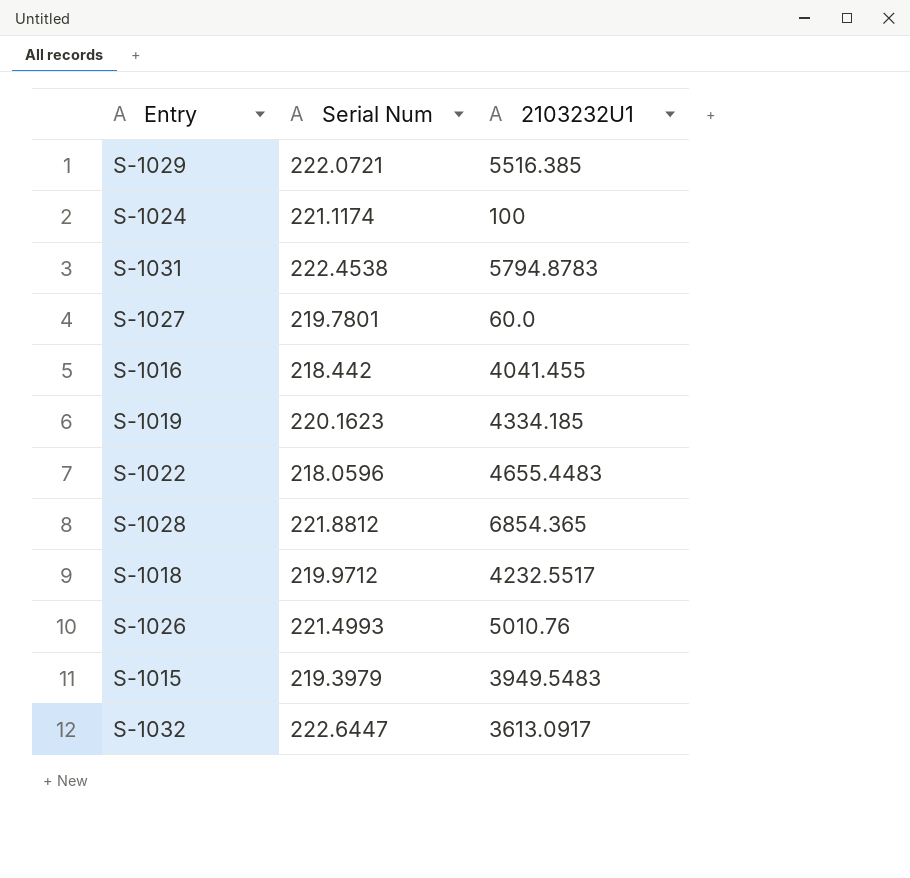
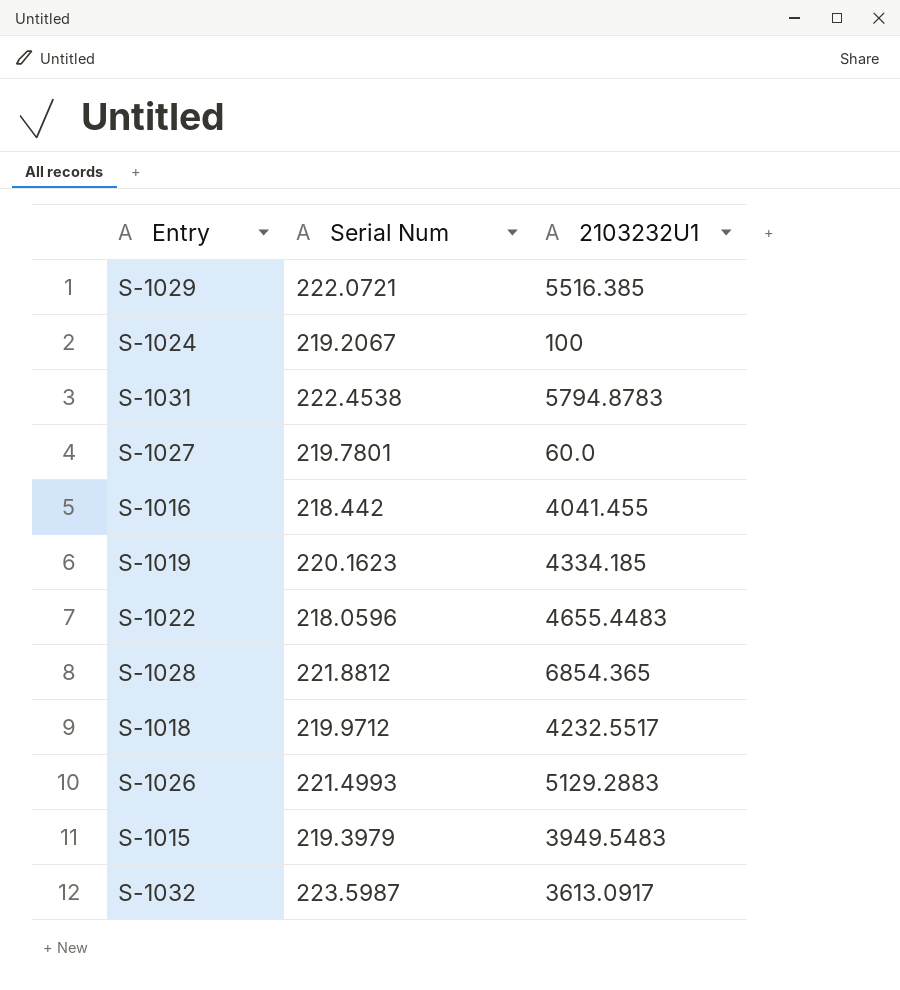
S-1024 | Serial Num: 221.1174 -> 219.2067
S-1026 | 2103232U1: 5010.76 -> 5129.2883
S-1032 | Serial Num: 222.6447 -> 223.5987

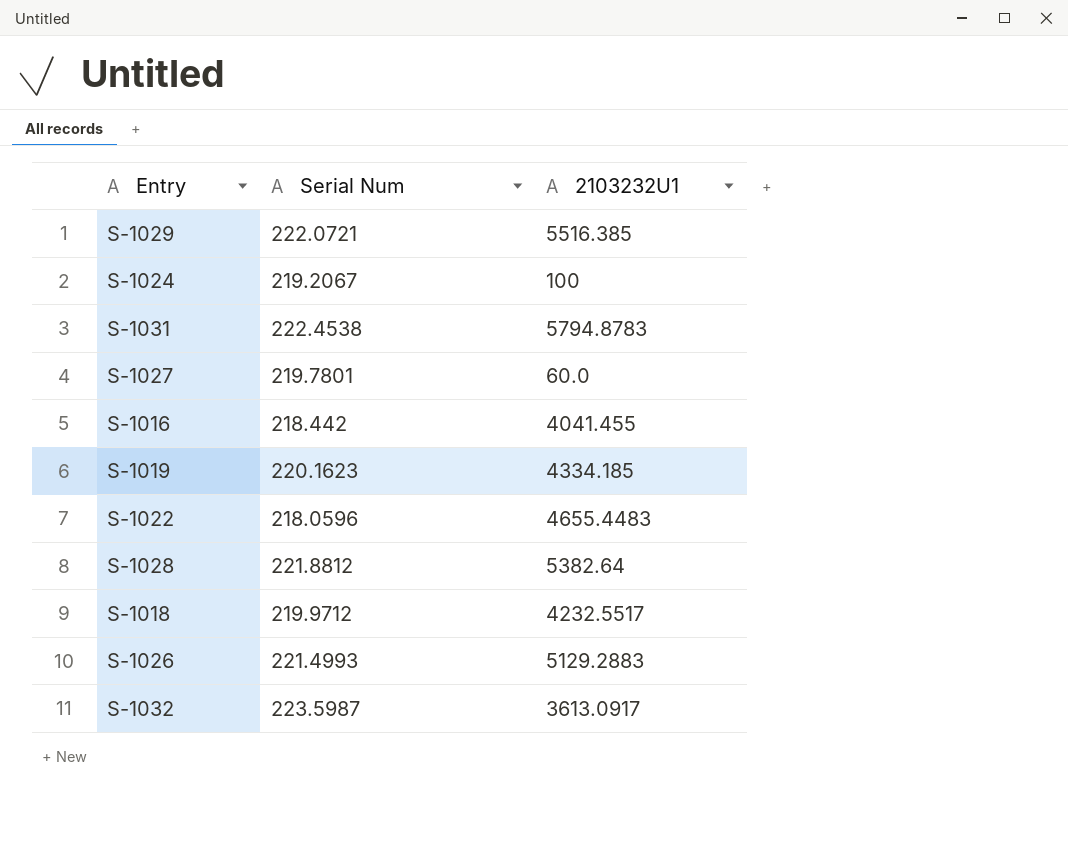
row S-1015: 219.3979 | 3949.5483 -> none
S-1028 | 2103232U1: 6854.365 -> 5382.64

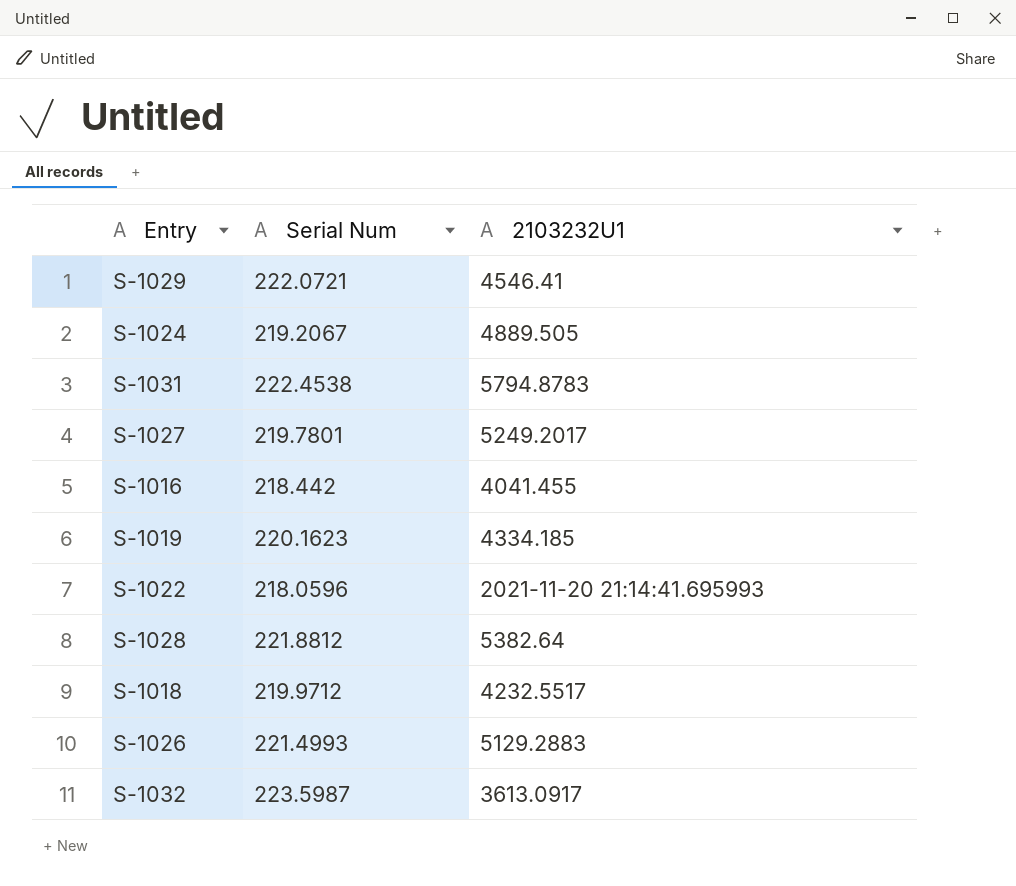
S-1029 | 2103232U1: 5516.385 -> 4546.41
S-1024 | 2103232U1: 100 -> 4889.505
S-1027 | 2103232U1: 60.0 -> 5249.2017
S-1022 | 2103232U1: 4655.4483 -> 2021-11-20 21:14:41.695993

